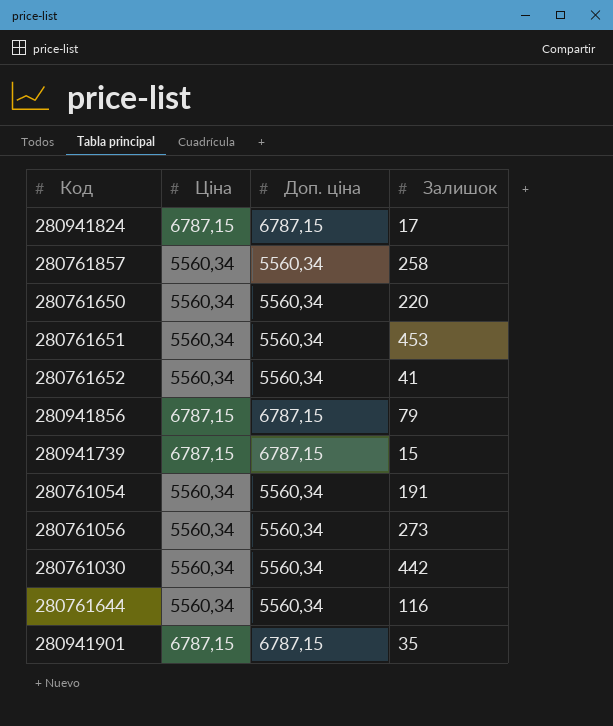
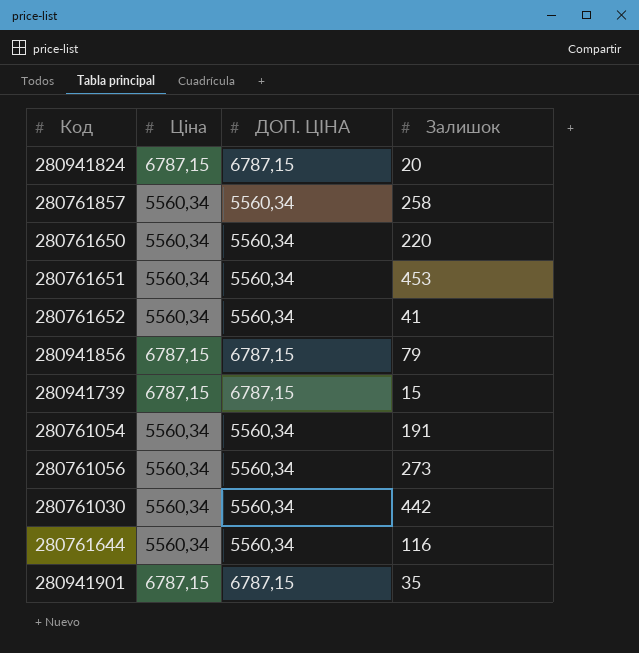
column name: Доп. ціна -> ДОП. ЦІНА
280941824 | Залишок: 17 -> 20

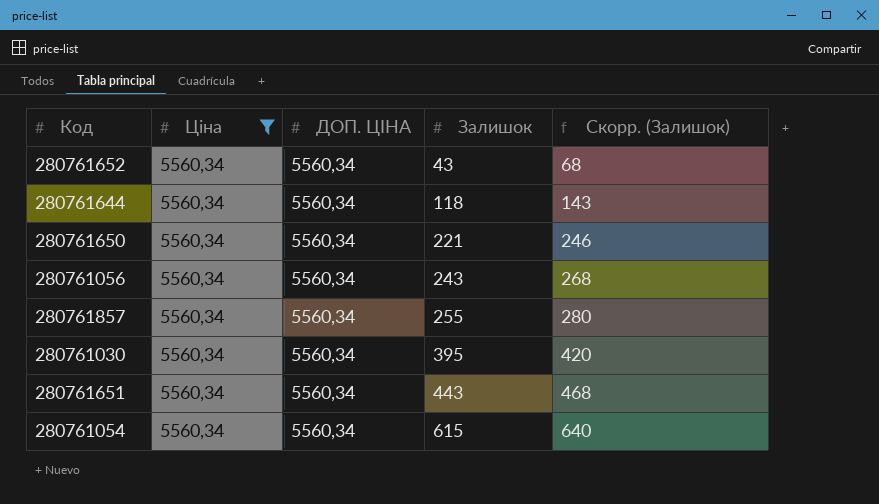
filter: none -> Ціна = 5560,34
row order: none -> Залишок ascending
column Скорр. (Залишок) | formula: none -> [Залишок] + 25
280761652 | Залишок: 41 -> 43
280761644 | Залишок: 116 -> 118
280761650 | Залишок: 220 -> 221
280761056 | Залишок: 273 -> 243
280761857 | Залишок: 258 -> 255
280761030 | Залишок: 442 -> 395
280761651 | Залишок: 453 -> 443
280761054 | Залишок: 191 -> 615

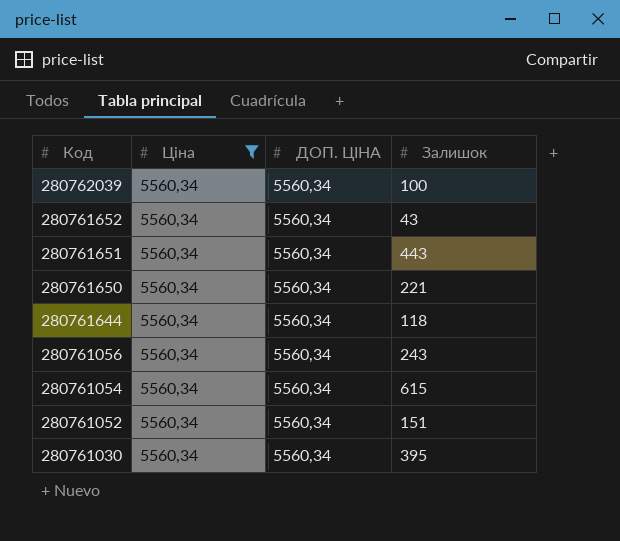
row order: Залишок ascending -> Код descending
column Скорр. (Залишок) | formula: [Залишок] + 25 -> none
row 280761857: 5560,34 | 5560,34 | 255 | 280 -> none
row 280762039: none -> 5560,34 | 5560,34 | 100
row 280761052: none -> 5560,34 | 5560,34 | 151

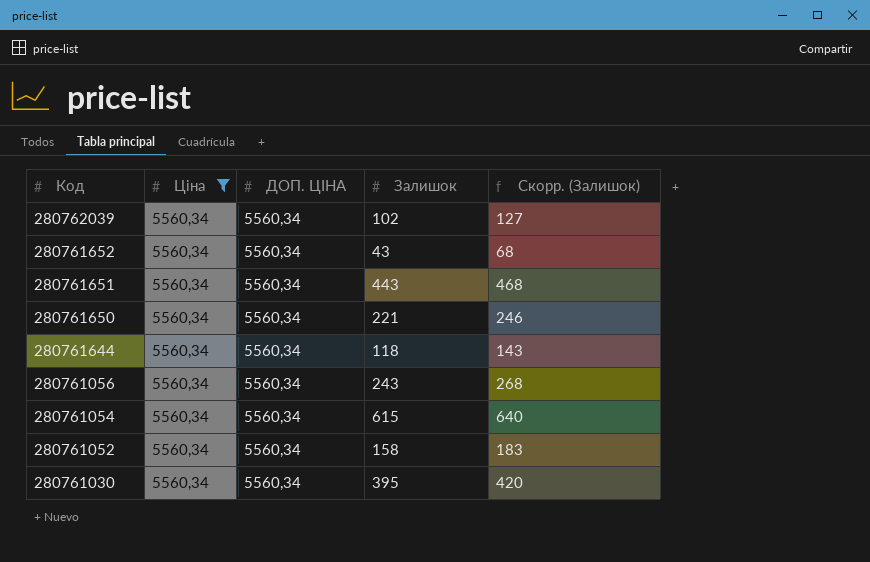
column Скорр. (Залишок) | formula: none -> [Залишок] + 25
280762039 | Залишок: 100 -> 102
280761052 | Залишок: 151 -> 158

